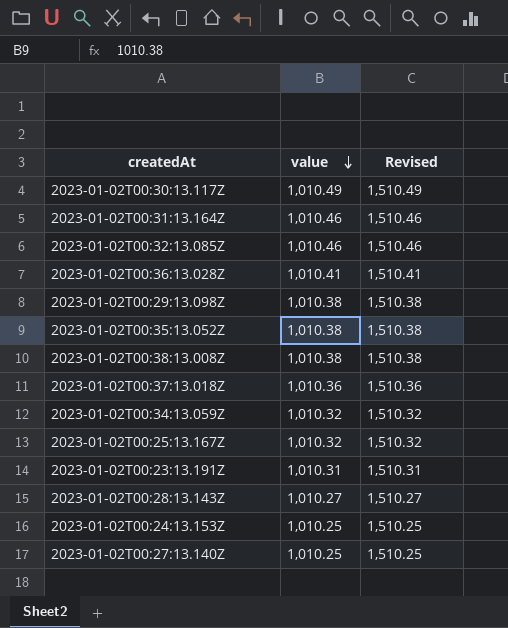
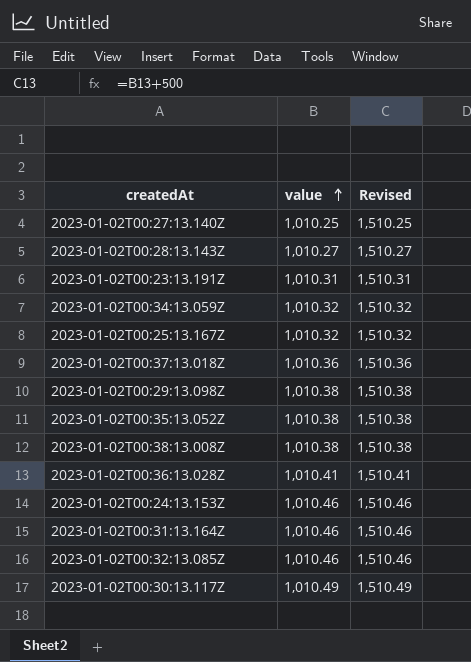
row order: value descending -> value ascending
2023-01-02T00:24:13.153Z | value: 1,010.25 -> 1,010.46
2023-01-02T00:24:13.153Z | Revised: 1,510.25 -> 1,510.46

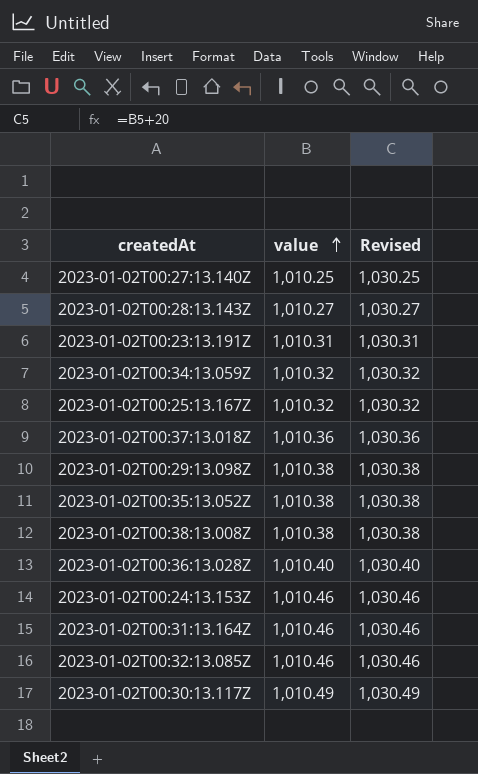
column Revised | formula: [value] + 500 -> [value] + 20
2023-01-02T00:36:13.028Z | value: 1,010.41 -> 1,010.40

